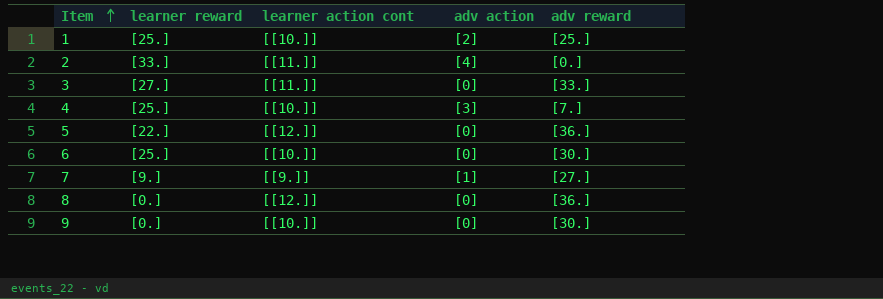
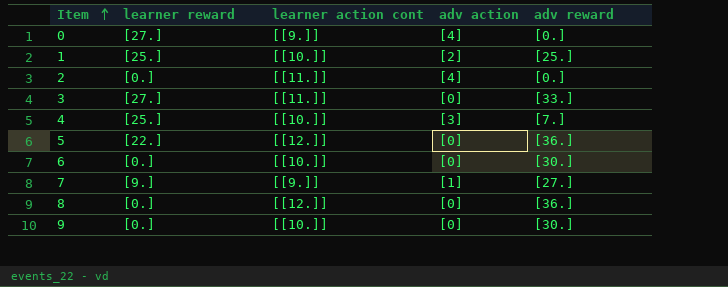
row 0: none -> [27.] | [[9.]] | [4] | [0.]
2 | learner reward: [33.] -> [0.]
6 | learner reward: [25.] -> [0.]

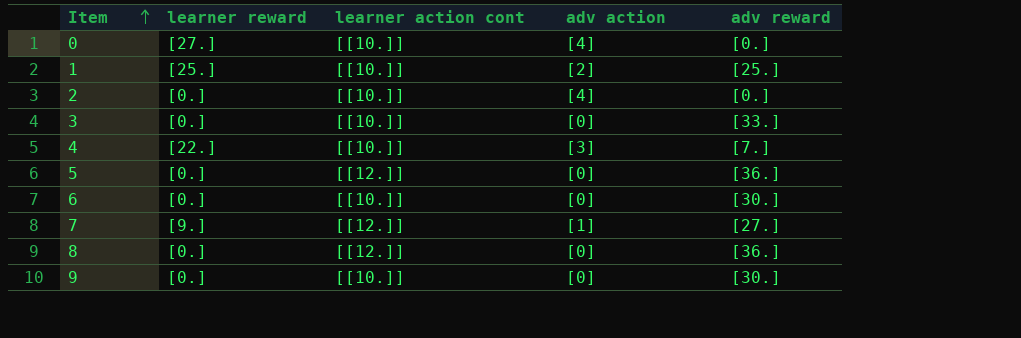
0 | learner action cont: [[9.]] -> [[10.]]
2 | learner action cont: [[11.]] -> [[10.]]
3 | learner reward: [27.] -> [0.]
3 | learner action cont: [[11.]] -> [[10.]]
4 | learner reward: [25.] -> [22.]
5 | learner reward: [22.] -> [0.]
7 | learner action cont: [[9.]] -> [[12.]]

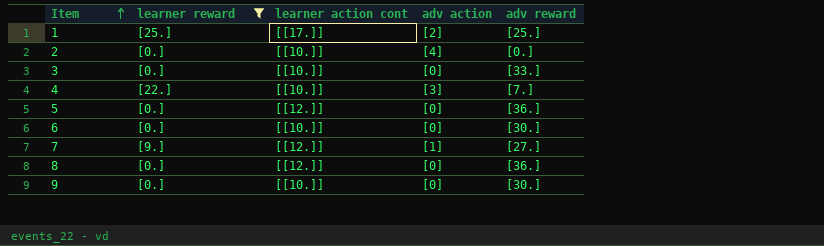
filter: none -> learner reward != [27.]
1 | learner action cont: [[10.]] -> [[17.]]

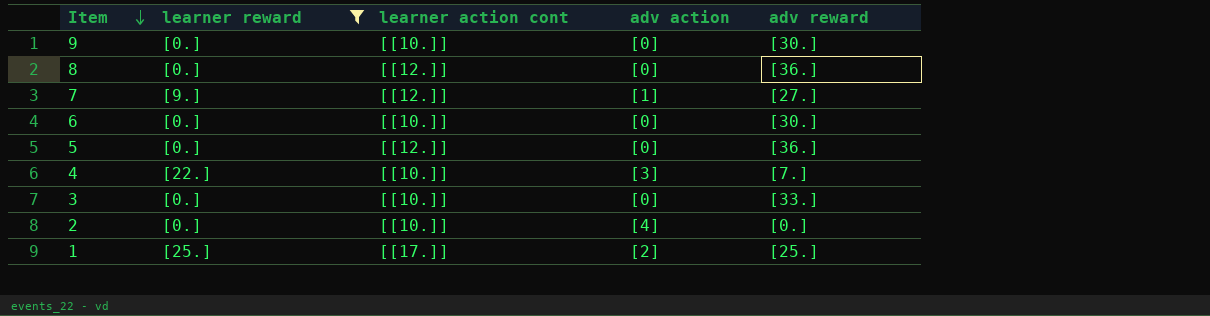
row order: Item ascending -> Item descending

